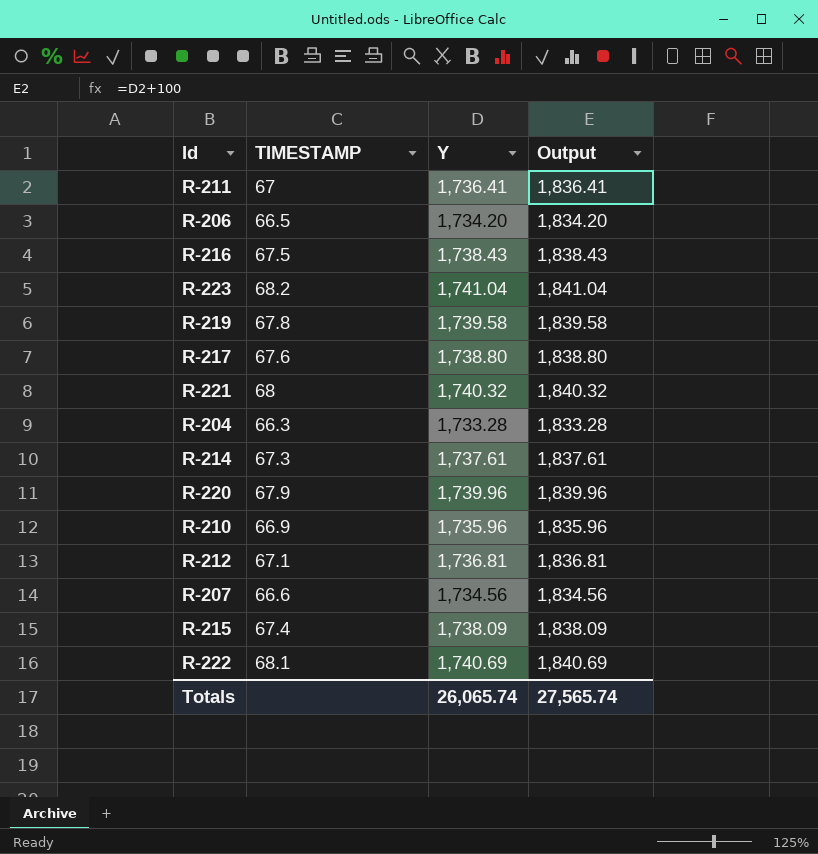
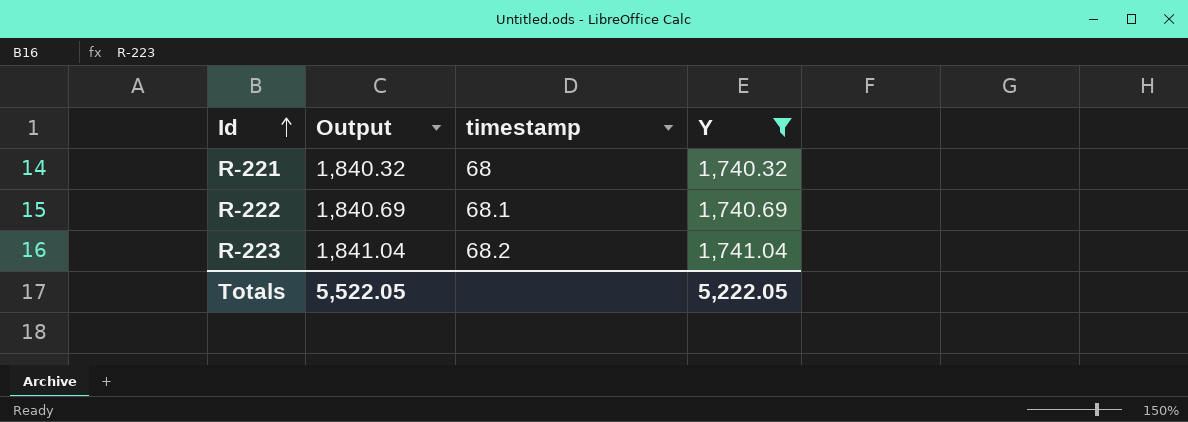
filter: none -> Y >= 1,740.32
row order: none -> Id ascending
column Output | position: 4 -> 2
column name: TIMESTAMP -> timestamp
Totals | Output: 27,565.74 -> 5,522.05
Totals | Y: 26,065.74 -> 5,222.05

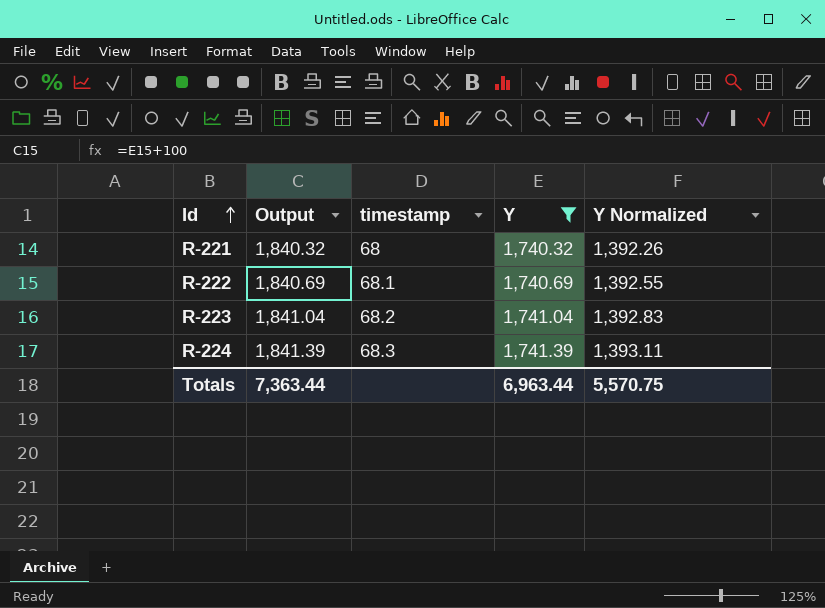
column Y Normalized | formula: none -> [Y] * 0.8
row R-224: none -> 1,841.39 | 68.3 | 1,741.39 | 1,393.11
Totals | Output: 5,522.05 -> 7,363.44
Totals | Y: 5,222.05 -> 6,963.44

